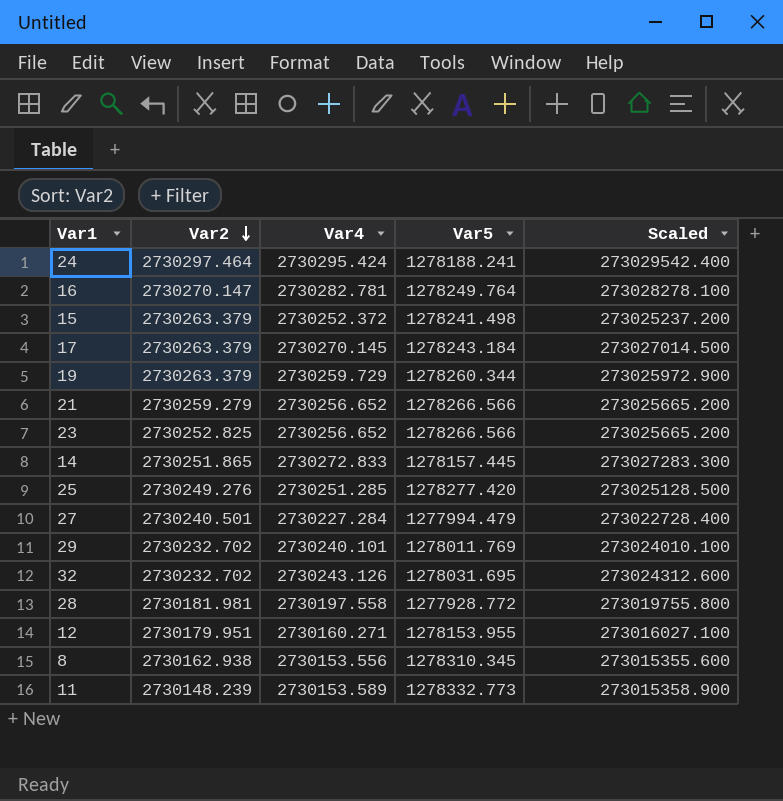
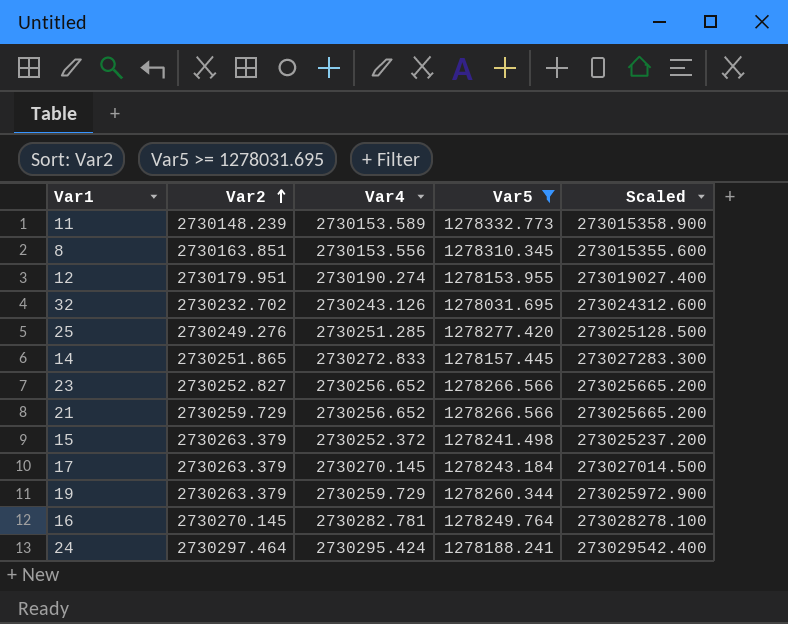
filter: none -> Var5 >= 1278031.695
row order: Var2 descending -> Var2 ascending
8 | Var2: 2730162.938 -> 2730163.851
12 | Var4: 2730160.271 -> 2730190.274
12 | Scaled: 273016027.100 -> 273019027.400
23 | Var2: 2730252.825 -> 2730252.827
21 | Var2: 2730259.279 -> 2730259.729
16 | Var2: 2730270.147 -> 2730270.145

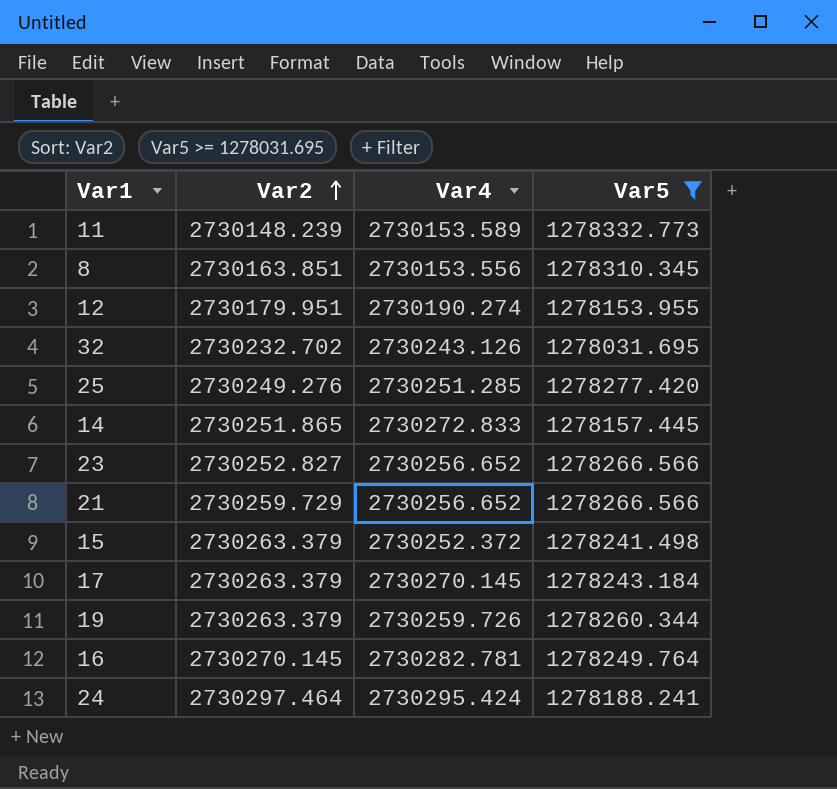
column Scaled | formula: [Var4] * 100 -> none
19 | Var4: 2730259.729 -> 2730259.726

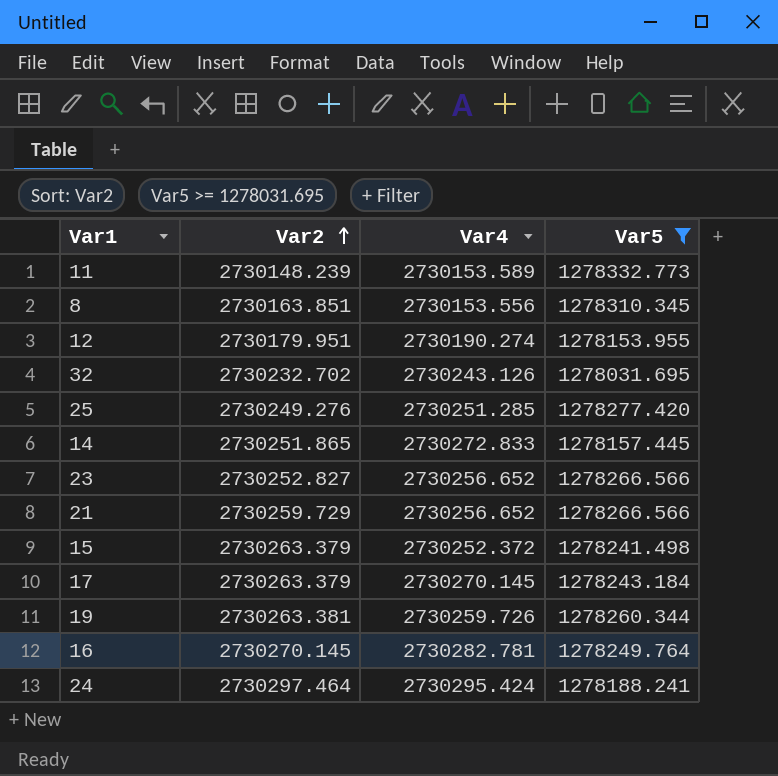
19 | Var2: 2730263.379 -> 2730263.381

